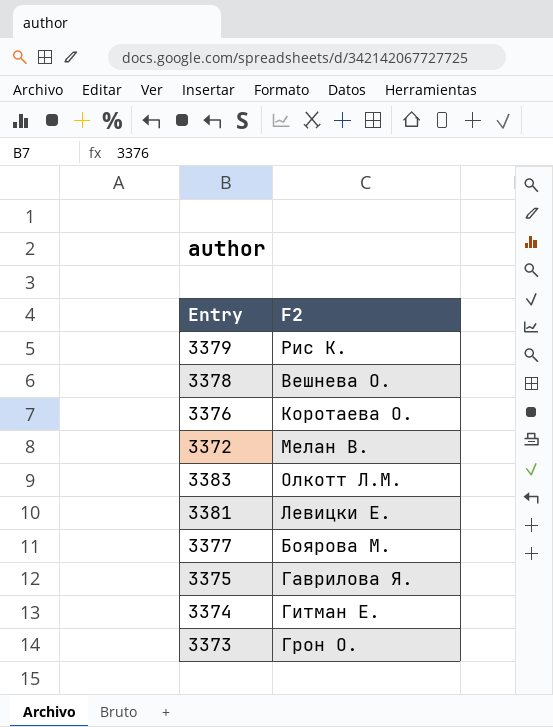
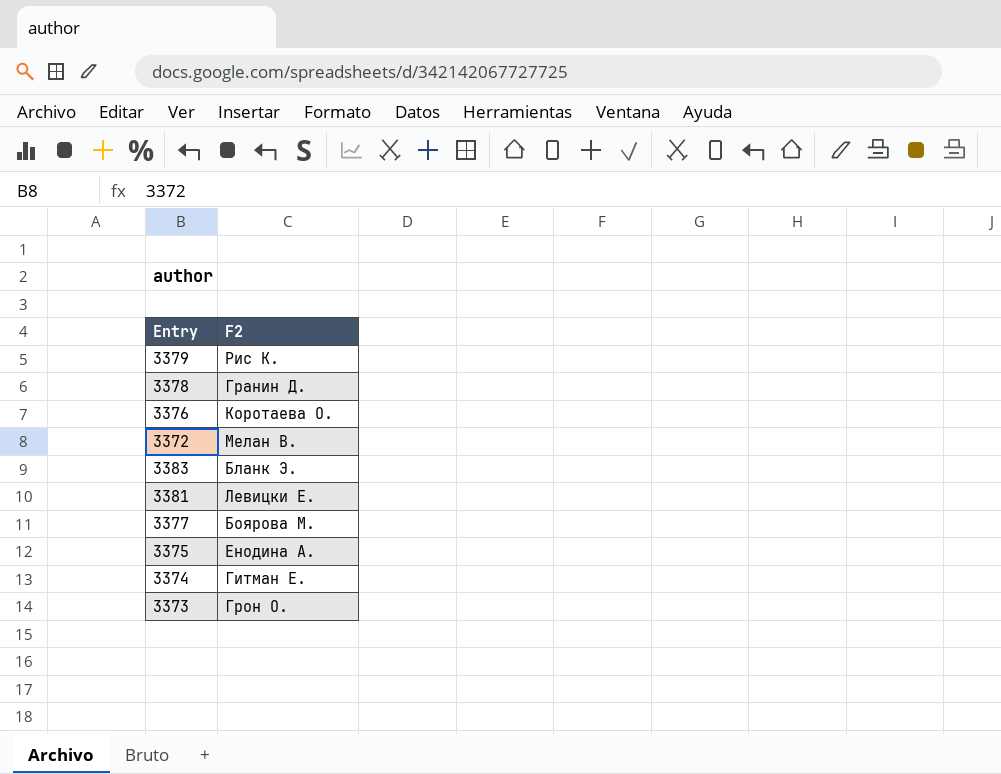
3378 | F2: Вешнева О. -> Гранин Д.
3383 | F2: Олкотт Л.М. -> Бланк Э.
3375 | F2: Гаврилова Я. -> Енодина А.

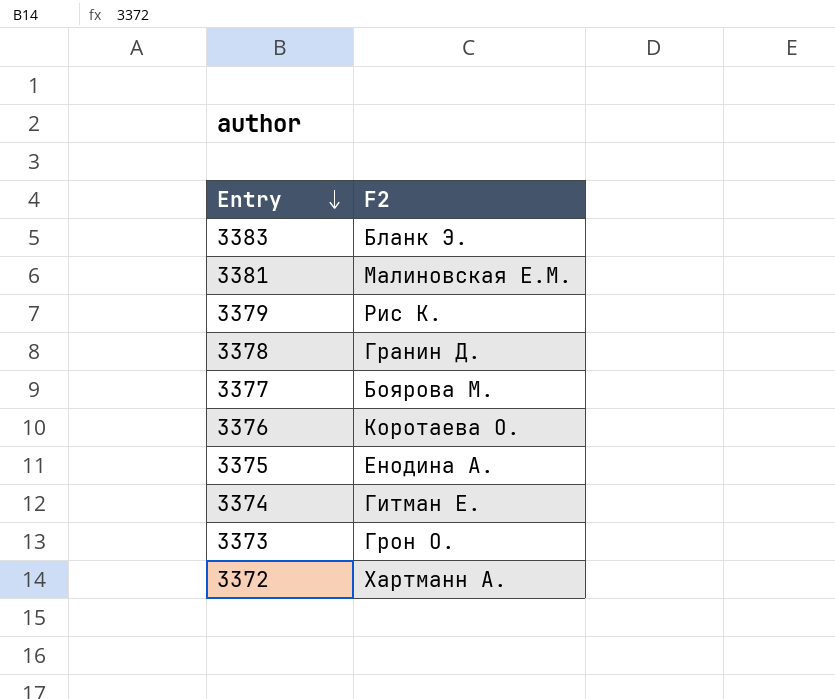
row order: none -> Entry descending
3381 | F2: Левицки Е. -> Малиновская Е.М.
3372 | F2: Мелан В. -> Хартманн А.

